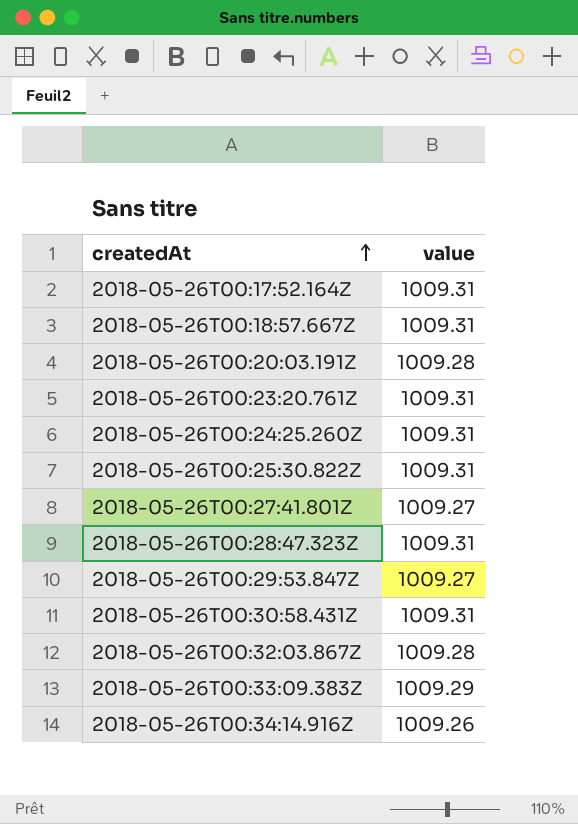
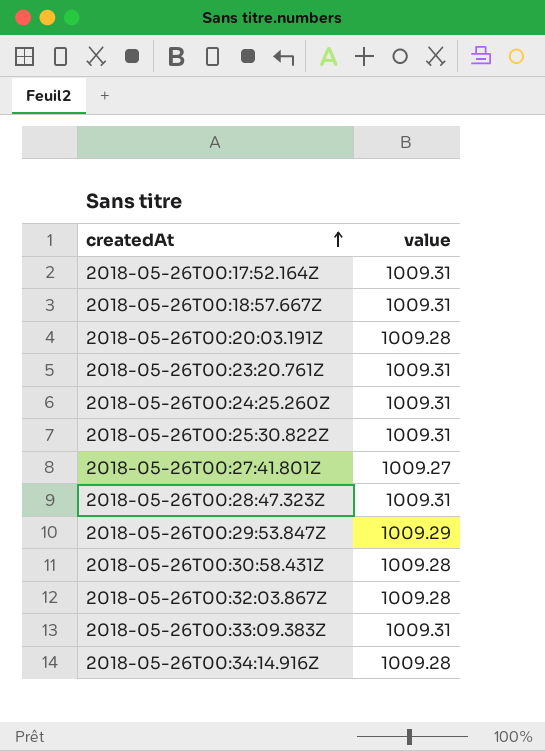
2018-05-26T00:29:53.847Z | value: 1009.27 -> 1009.29
2018-05-26T00:30:58.431Z | value: 1009.31 -> 1009.28
2018-05-26T00:33:09.383Z | value: 1009.29 -> 1009.31
2018-05-26T00:34:14.916Z | value: 1009.26 -> 1009.28

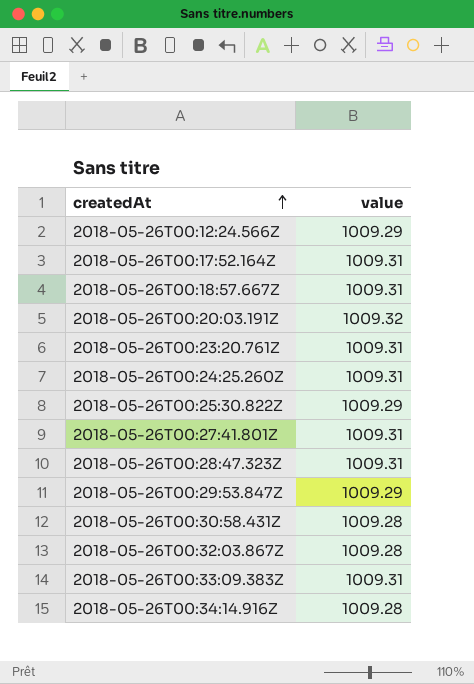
row 2018-05-26T00:12:24.566Z: none -> 1009.29
2018-05-26T00:20:03.191Z | value: 1009.28 -> 1009.32
2018-05-26T00:25:30.822Z | value: 1009.31 -> 1009.29
2018-05-26T00:27:41.801Z | value: 1009.27 -> 1009.31

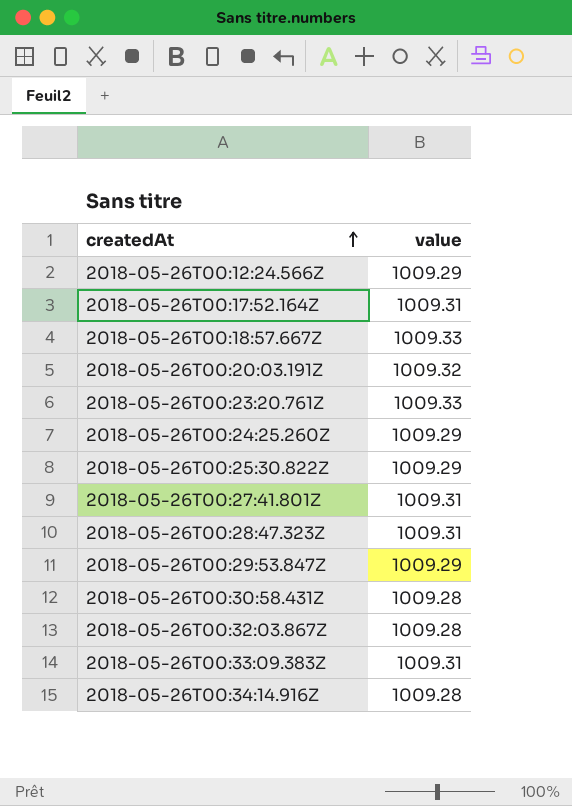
2018-05-26T00:18:57.667Z | value: 1009.31 -> 1009.33
2018-05-26T00:23:20.761Z | value: 1009.31 -> 1009.33
2018-05-26T00:24:25.260Z | value: 1009.31 -> 1009.29

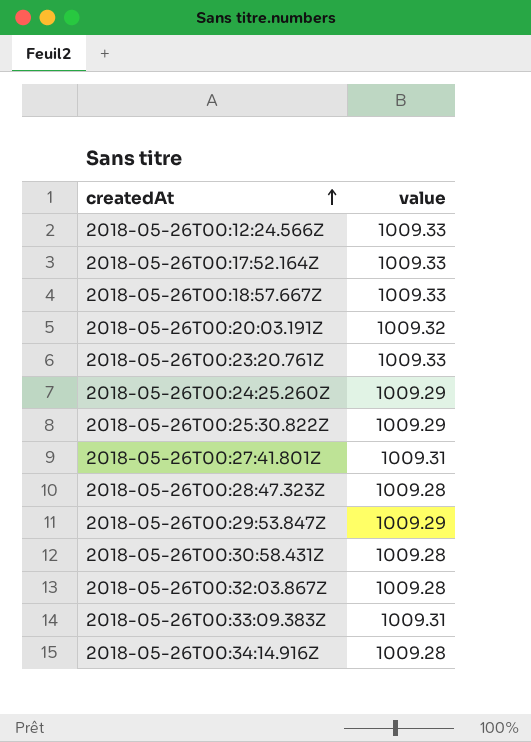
2018-05-26T00:12:24.566Z | value: 1009.29 -> 1009.33
2018-05-26T00:17:52.164Z | value: 1009.31 -> 1009.33
2018-05-26T00:28:47.323Z | value: 1009.31 -> 1009.28

